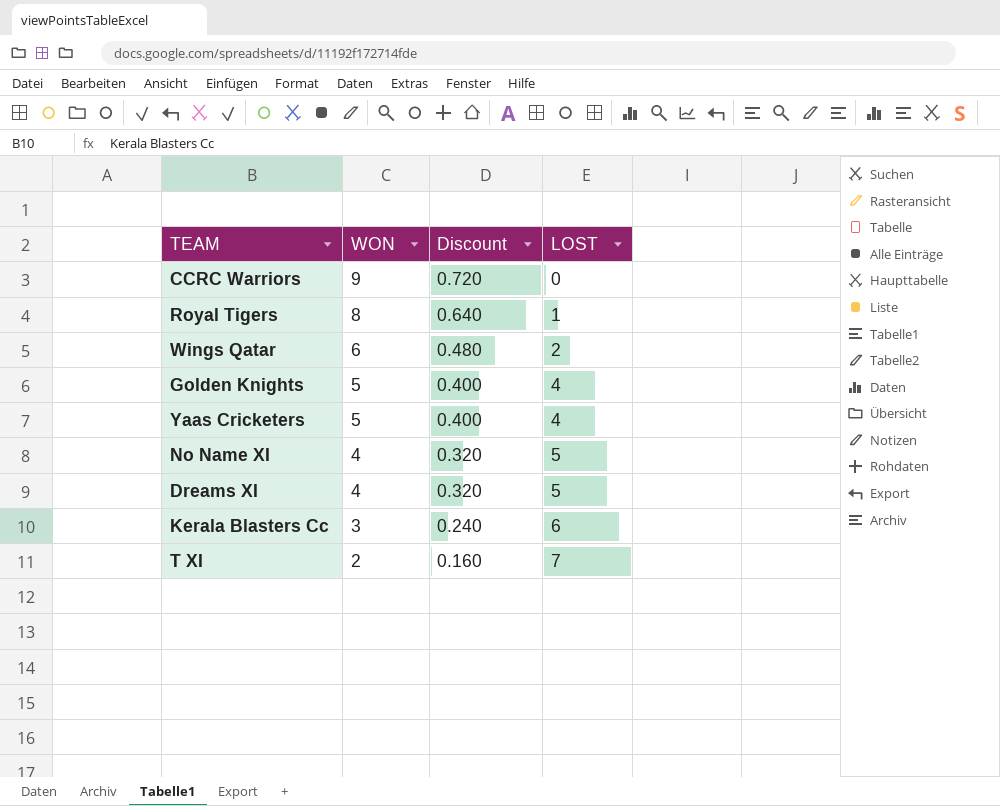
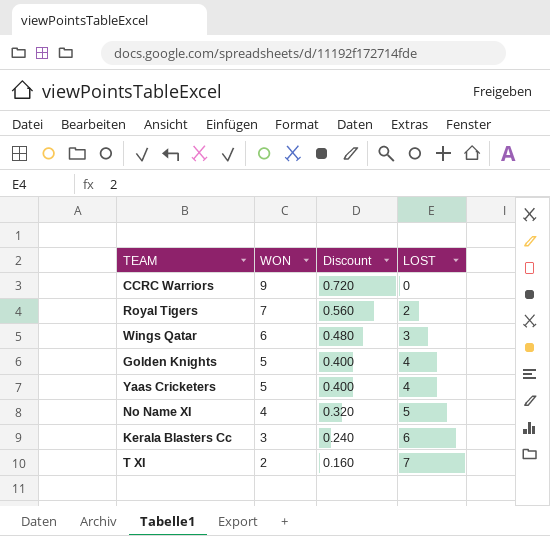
row Dreams XI: 4 | 0.320 | 5 -> none
Royal Tigers | WON: 8 -> 7
Royal Tigers | Discount: 0.640 -> 0.560
Royal Tigers | LOST: 1 -> 2
Wings Qatar | LOST: 2 -> 3

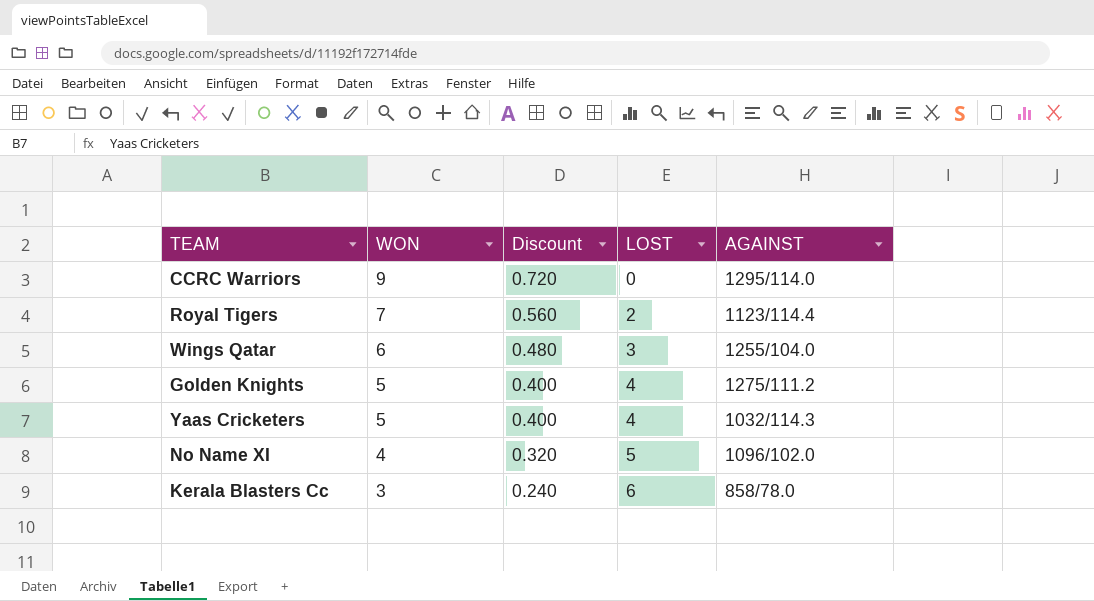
column AGAINST | position: none -> 5
row T XI: 2 | 0.160 | 7 -> none

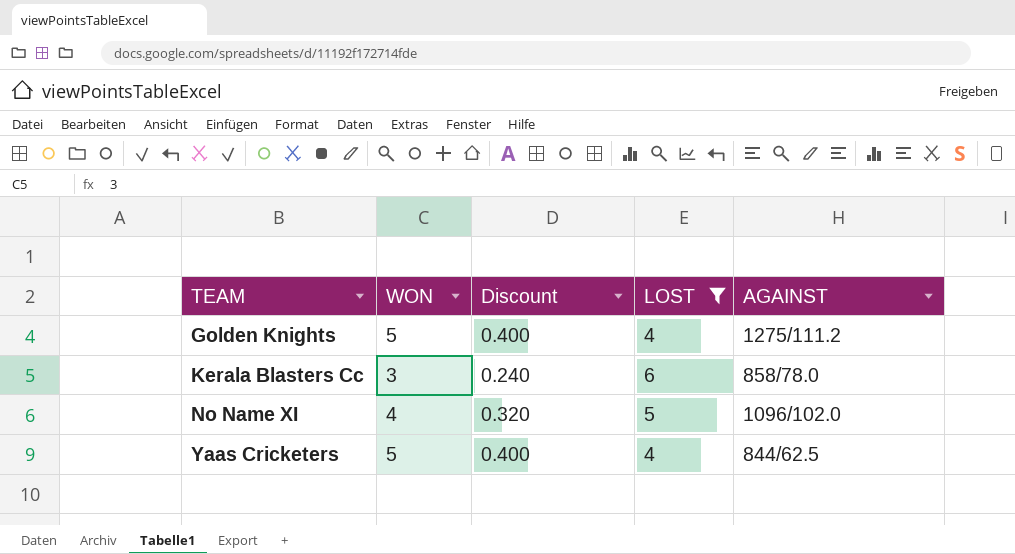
filter: none -> LOST >= 4
row order: WON descending -> TEAM ascending
Yaas Cricketers | AGAINST: 1032/114.3 -> 844/62.5

